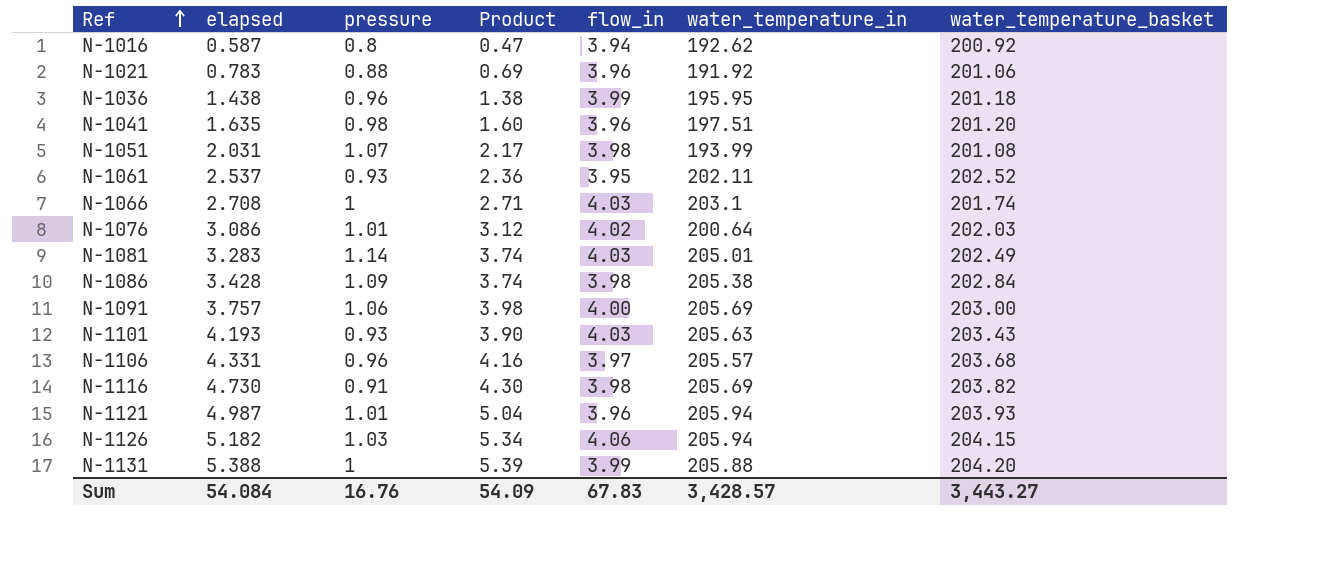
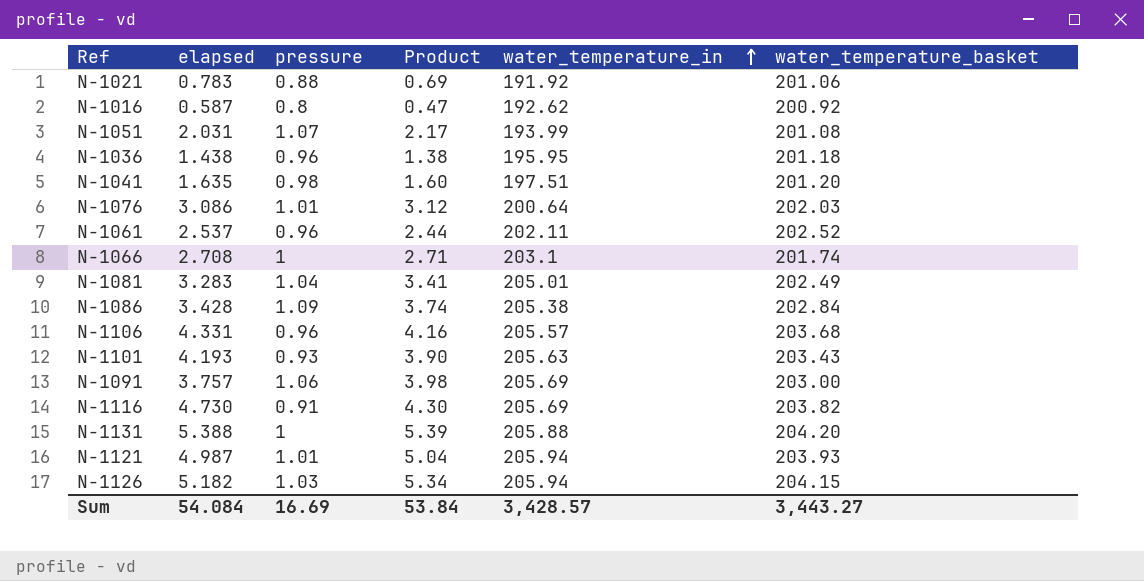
row order: Ref ascending -> water_temperature_in ascending
column flow_in | position: 5 -> none
N-1061 | pressure: 0.93 -> 0.96
N-1061 | Product: 2.36 -> 2.44
N-1081 | pressure: 1.14 -> 1.04
N-1081 | Product: 3.74 -> 3.41
Sum | pressure: 16.76 -> 16.69
Sum | Product: 54.09 -> 53.84

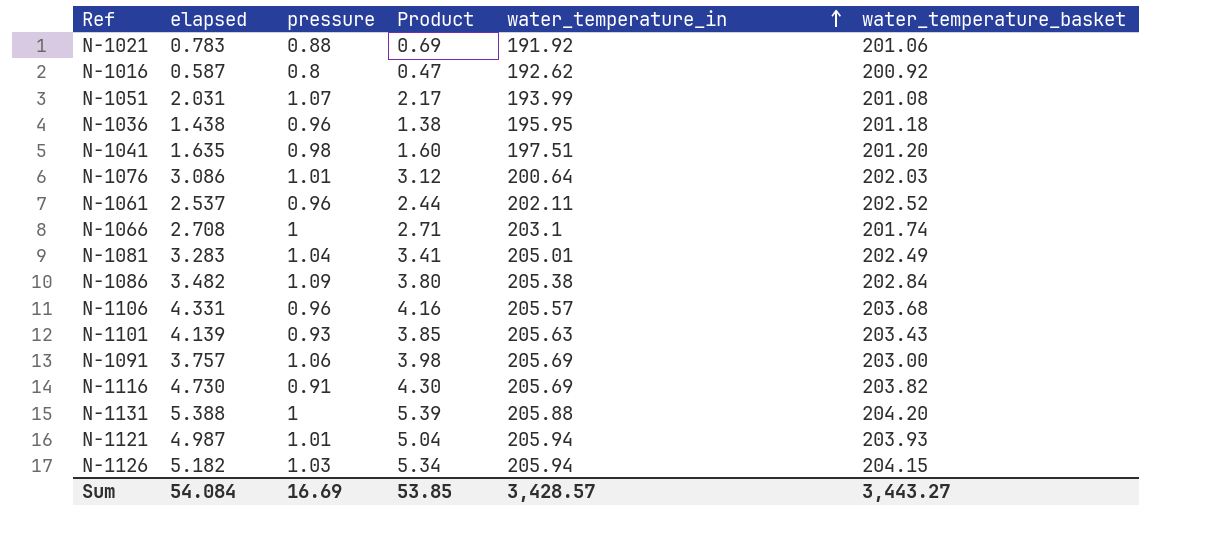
N-1086 | elapsed: 3.428 -> 3.482
N-1086 | Product: 3.74 -> 3.80
N-1101 | elapsed: 4.193 -> 4.139
N-1101 | Product: 3.90 -> 3.85
Sum | Product: 53.84 -> 53.85

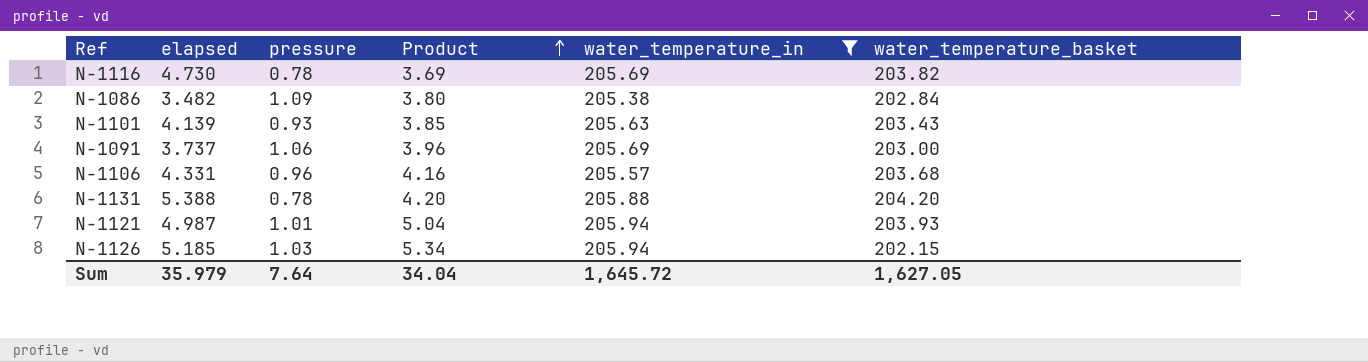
filter: none -> water_temperature_in >= 205.38
row order: water_temperature_in ascending -> Product ascending
N-1116 | pressure: 0.91 -> 0.78
N-1116 | Product: 4.30 -> 3.69
N-1091 | elapsed: 3.757 -> 3.737
N-1091 | Product: 3.98 -> 3.96
N-1131 | pressure: 1 -> 0.78
N-1131 | Product: 5.39 -> 4.20
N-1126 | elapsed: 5.182 -> 5.185
N-1126 | water_temperature_basket: 204.15 -> 202.15
Sum | elapsed: 54.084 -> 35.979
Sum | pressure: 16.69 -> 7.64
Sum | Product: 53.85 -> 34.04
Sum | water_temperature_in: 3,428.57 -> 1,645.72
Sum | water_temperature_basket: 3,443.27 -> 1,627.05

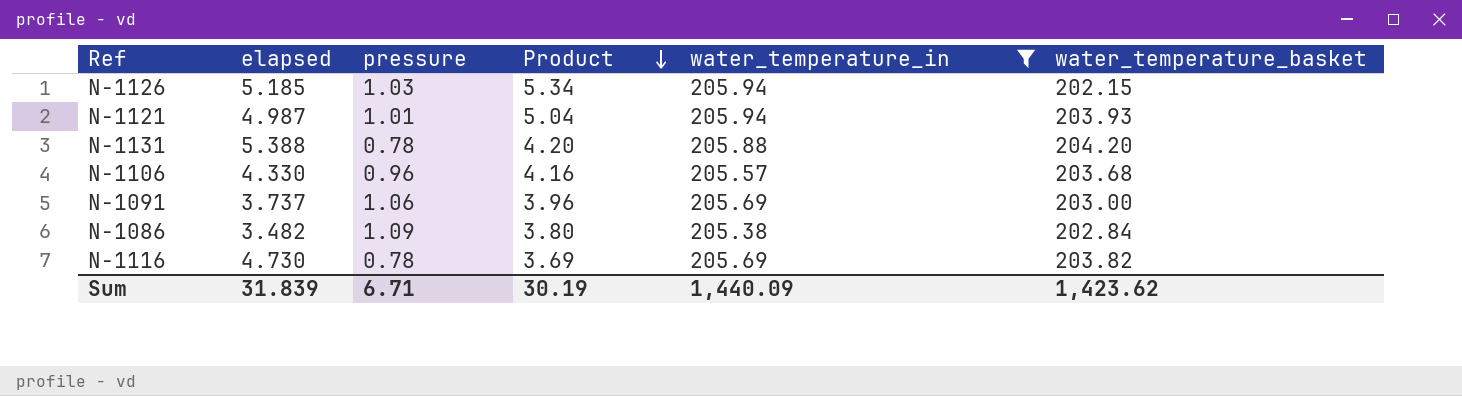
row order: Product ascending -> Product descending
row N-1101: 4.139 | 0.93 | 3.85 | 205.63 | 203.43 -> none
N-1106 | elapsed: 4.331 -> 4.330
Sum | elapsed: 35.979 -> 31.839
Sum | pressure: 7.64 -> 6.71
Sum | Product: 34.04 -> 30.19
Sum | water_temperature_in: 1,645.72 -> 1,440.09
Sum | water_temperature_basket: 1,627.05 -> 1,423.62

